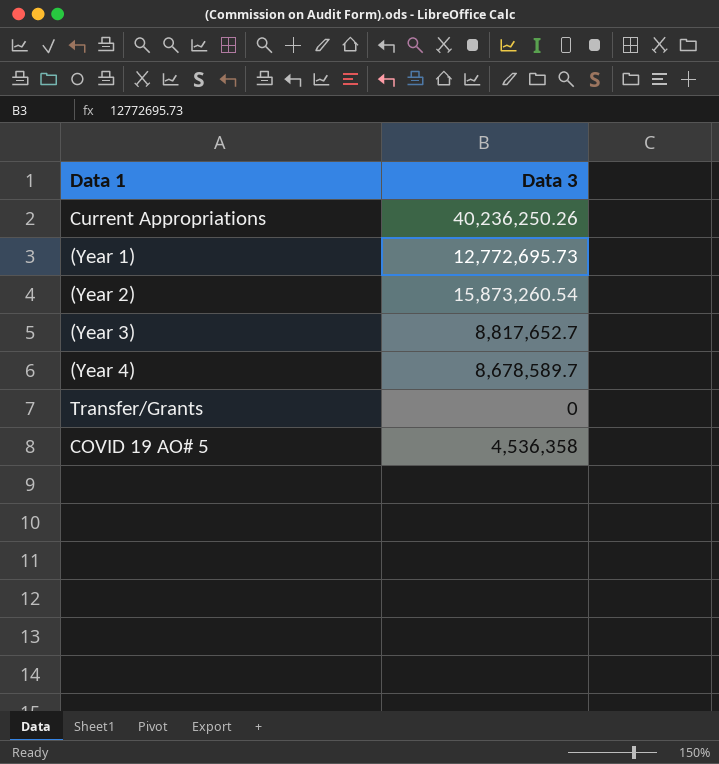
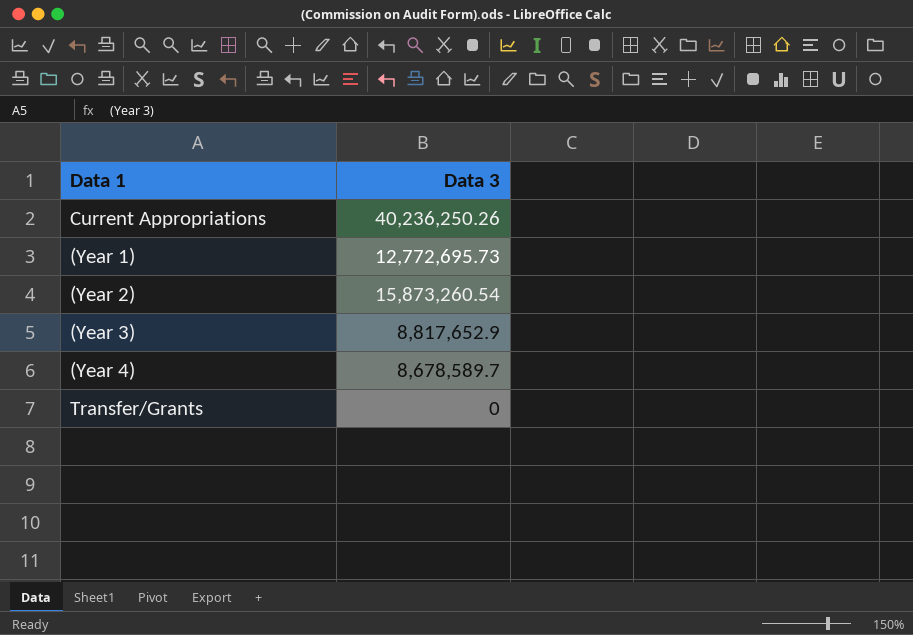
row COVID 19 AO# 5: 4,536,358 -> none
(Year 3) | Data 3: 8,817,652.7 -> 8,817,652.9

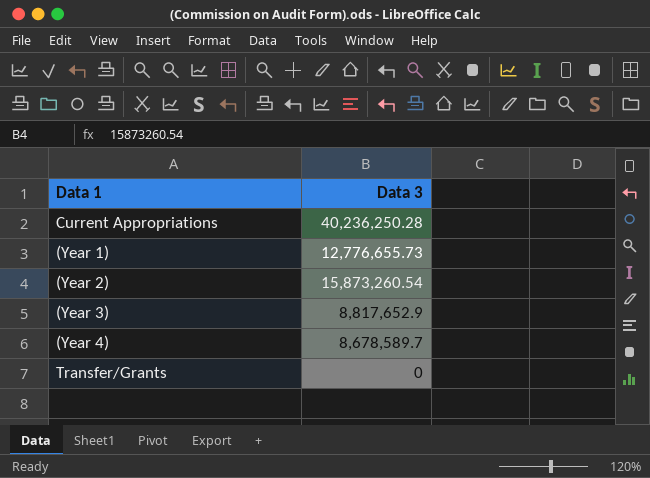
Current Appropriations | Data 3: 40,236,250.26 -> 40,236,250.28
(Year 1) | Data 3: 12,772,695.73 -> 12,776,655.73

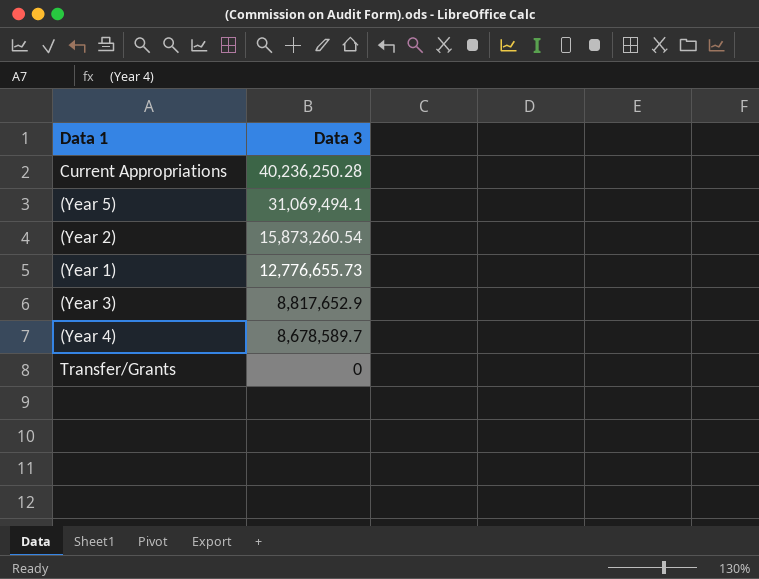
row order: none -> Data 3 descending
row (Year 5): none -> 31,069,494.1

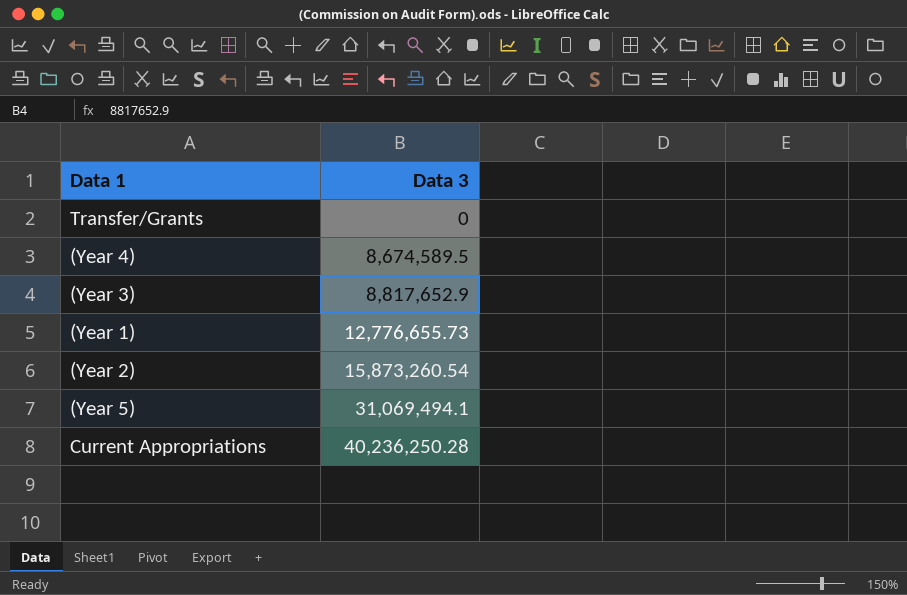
row order: Data 3 descending -> Data 3 ascending
(Year 4) | Data 3: 8,678,589.7 -> 8,674,589.5

